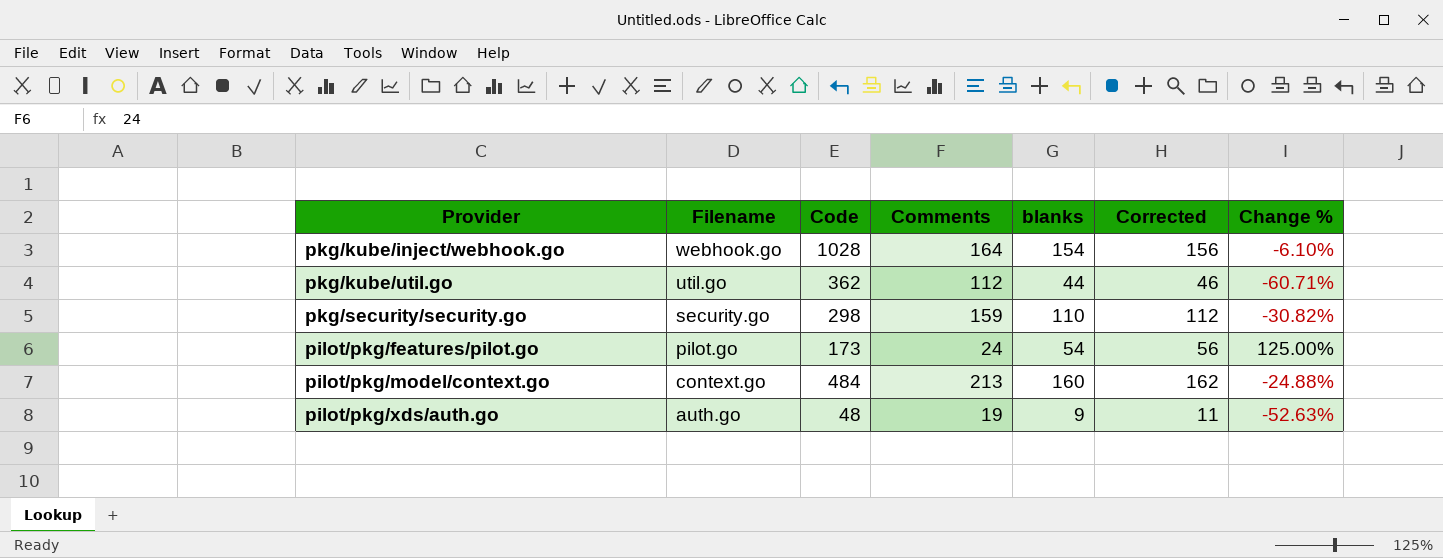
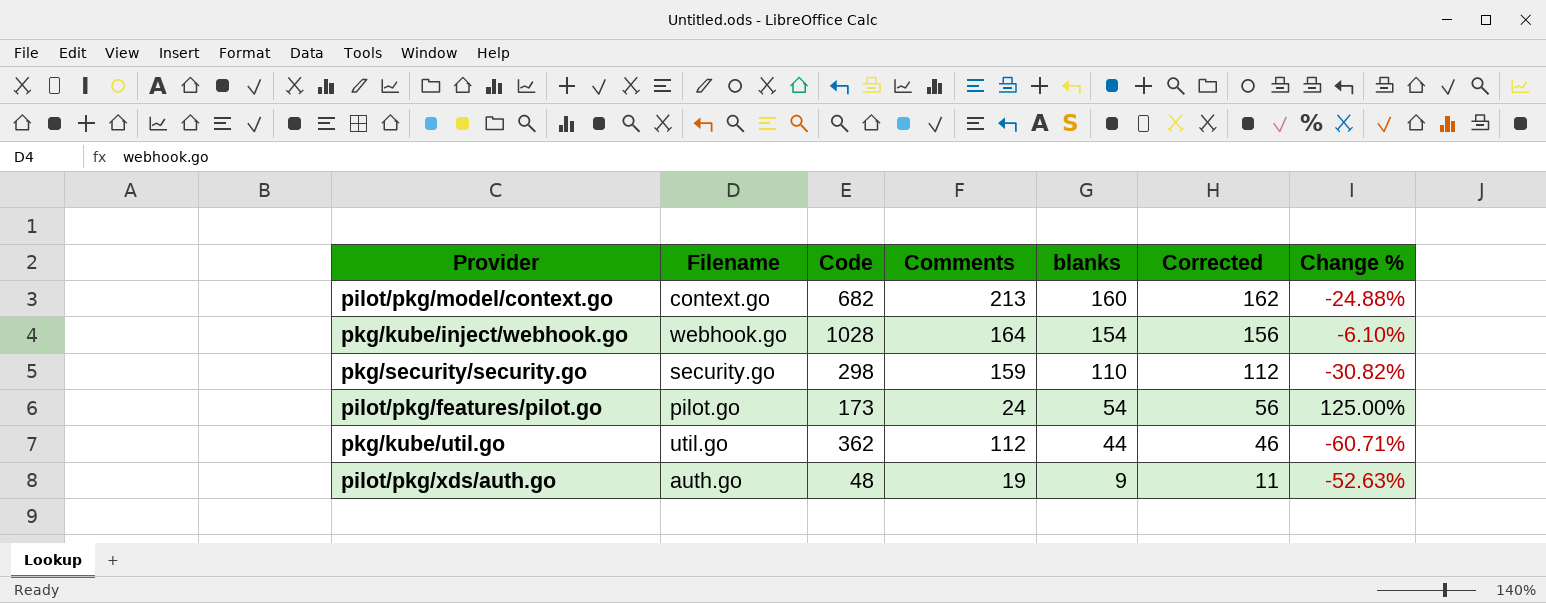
row order: Filename descending -> blanks descending
pilot/pkg/model/context.go | Code: 484 -> 682

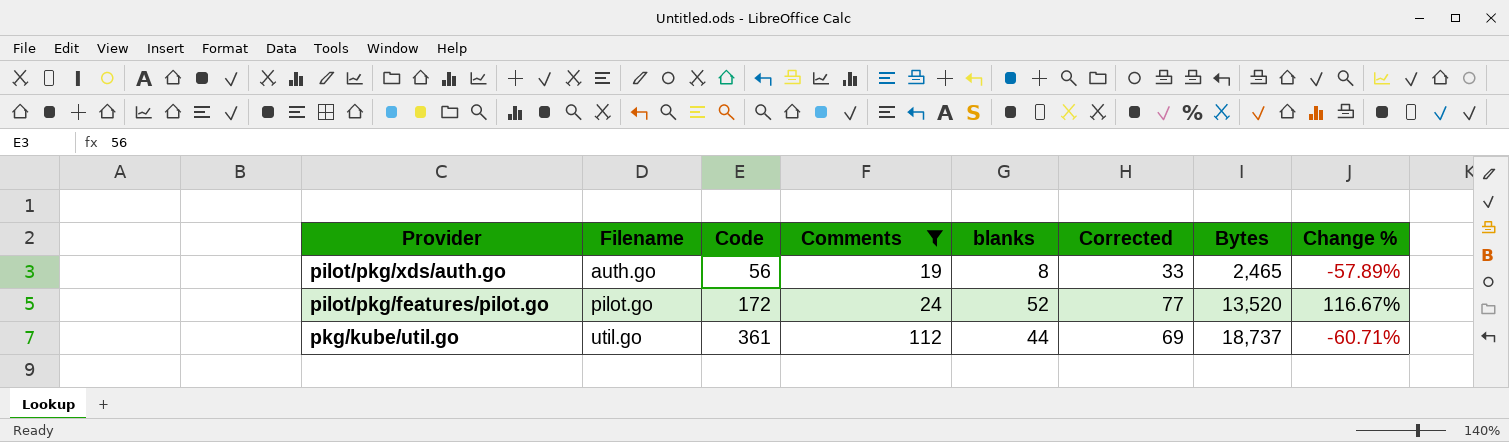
filter: none -> Comments <= 112
row order: blanks descending -> Filename ascending
column Corrected | formula: [blanks] + 2 -> [blanks] + 25
column Bytes | position: none -> 7
pilot/pkg/xds/auth.go | Code: 48 -> 56
pilot/pkg/xds/auth.go | blanks: 9 -> 8
pilot/pkg/xds/auth.go | Change %: -52.63% -> -57.89%
pilot/pkg/features/pilot.go | Code: 173 -> 172
pilot/pkg/features/pilot.go | blanks: 54 -> 52
pilot/pkg/features/pilot.go | Change %: 125.00% -> 116.67%
pkg/kube/util.go | Code: 362 -> 361

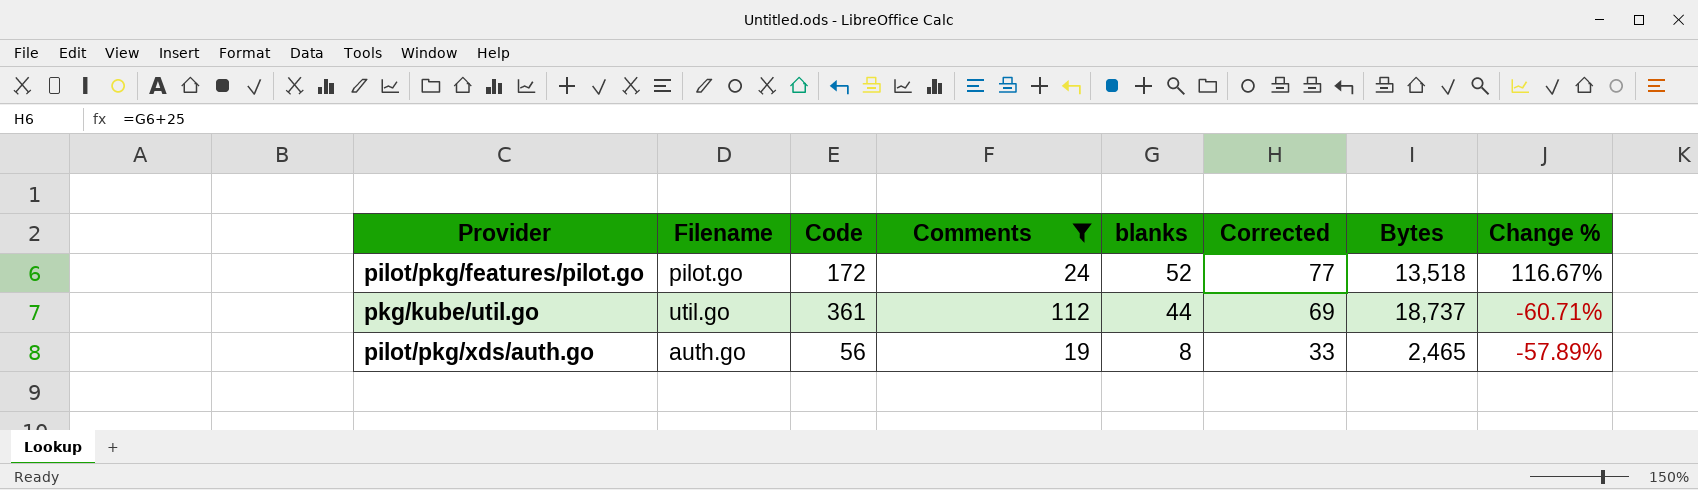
row order: Filename ascending -> blanks descending
pilot/pkg/features/pilot.go | Bytes: 13,520 -> 13,518

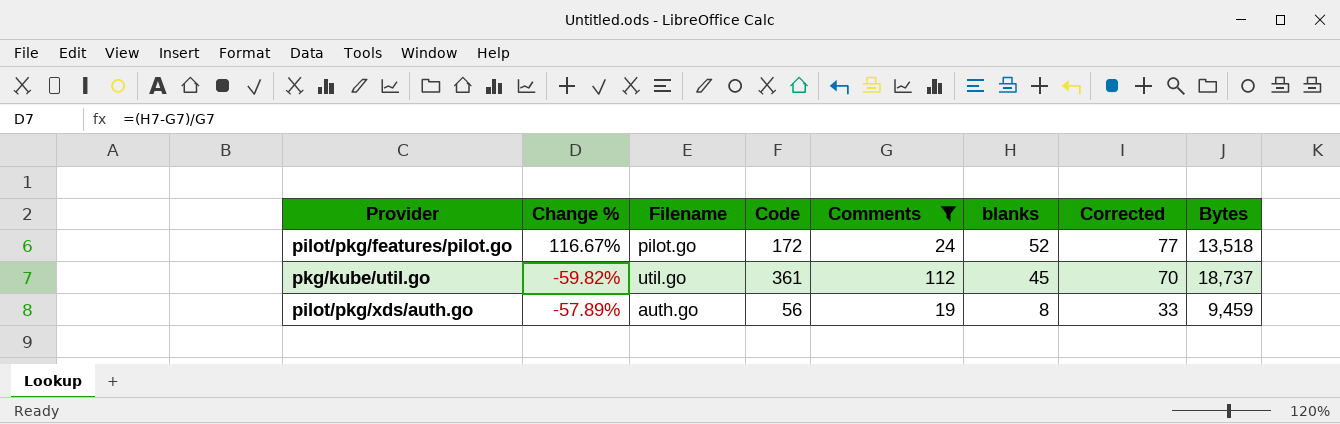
column Change % | position: 8 -> 2
pkg/kube/util.go | Change %: -60.71% -> -59.82%
pkg/kube/util.go | blanks: 44 -> 45
pkg/kube/util.go | Corrected: 69 -> 70
pilot/pkg/xds/auth.go | Bytes: 2,465 -> 9,459

